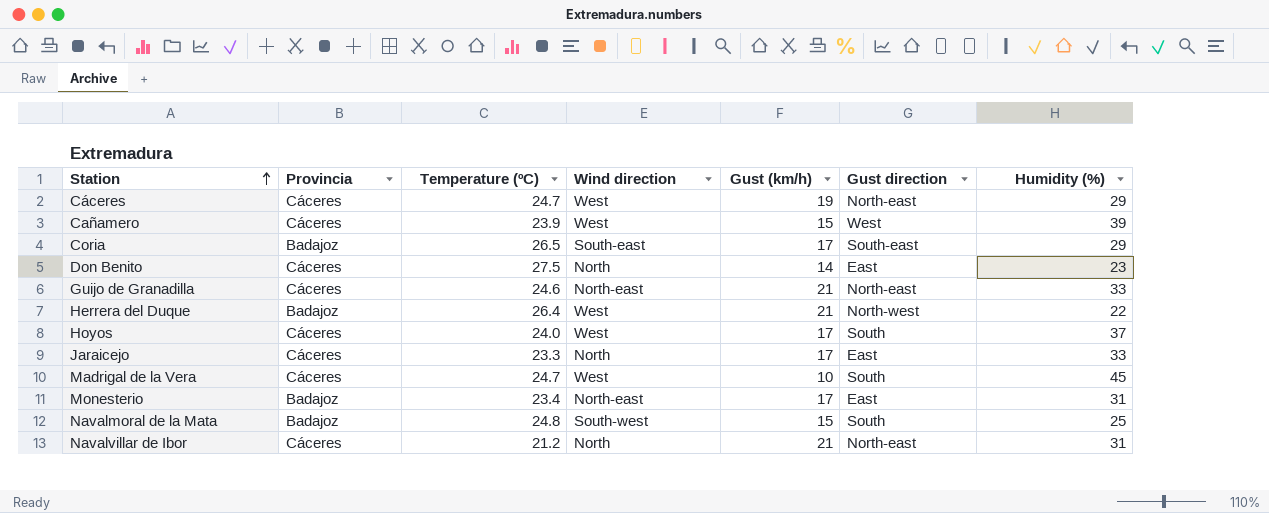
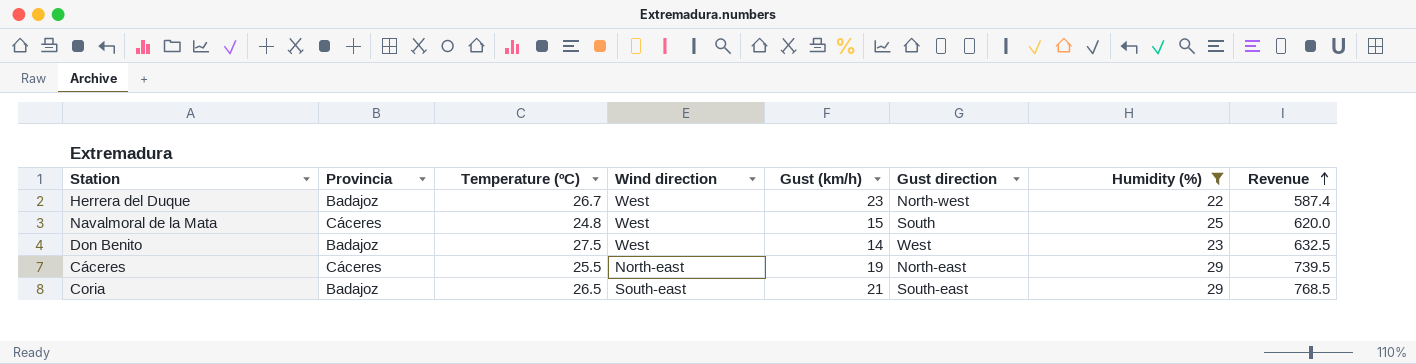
filter: none -> Humidity (%) <= 29
row order: Station ascending -> Revenue ascending
column Revenue | formula: none -> [Temperature (ºC)] * [Humidity (%)]
Herrera del Duque | Temperature (ºC): 26.4 -> 26.7
Herrera del Duque | Gust (km/h): 21 -> 23
Navalmoral de la Mata | Provincia: Badajoz -> Cáceres
Navalmoral de la Mata | Wind direction: South-west -> West
Don Benito | Provincia: Cáceres -> Badajoz
Don Benito | Wind direction: North -> West
Don Benito | Gust direction: East -> West
Cáceres | Temperature (ºC): 24.7 -> 25.5
Cáceres | Wind direction: West -> North-east
Coria | Gust (km/h): 17 -> 21

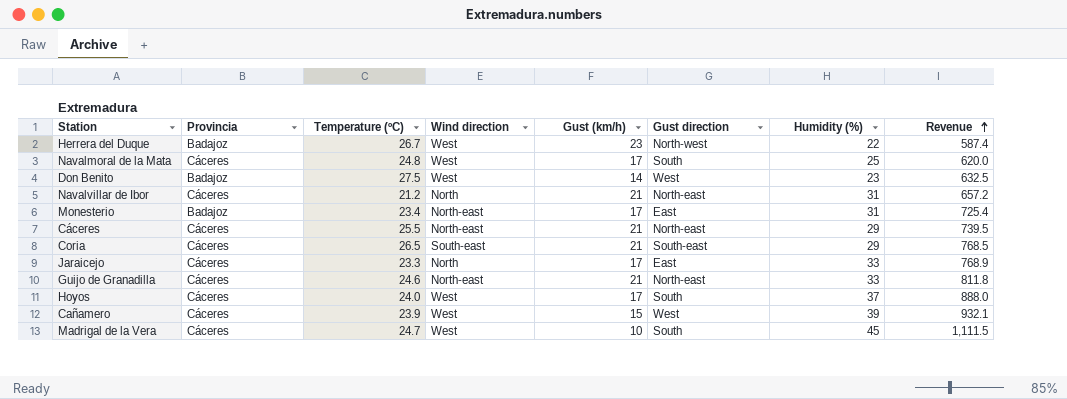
filter: Humidity (%) <= 29 -> none
Navalmoral de la Mata | Gust (km/h): 15 -> 17
Cáceres | Gust (km/h): 19 -> 21
Coria | Provincia: Badajoz -> Cáceres

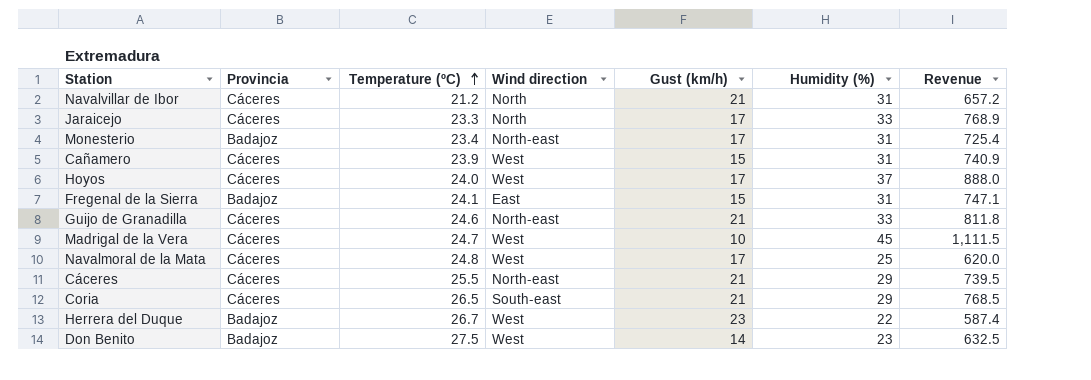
row order: Revenue ascending -> Temperature (ºC) ascending
column Gust direction | position: 6 -> none
Cañamero | Humidity (%): 39 -> 31
Cañamero | Revenue: 932.1 -> 740.9
row Fregenal de la Sierra: none -> Badajoz | 24.1 | East | 15 | 31 | 747.1

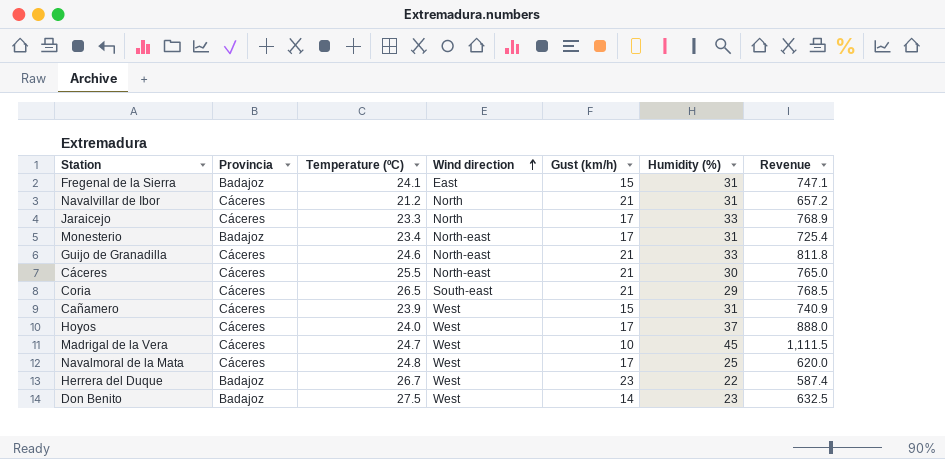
row order: Temperature (ºC) ascending -> Wind direction ascending
Cáceres | Humidity (%): 29 -> 30
Cáceres | Revenue: 739.5 -> 765.0

